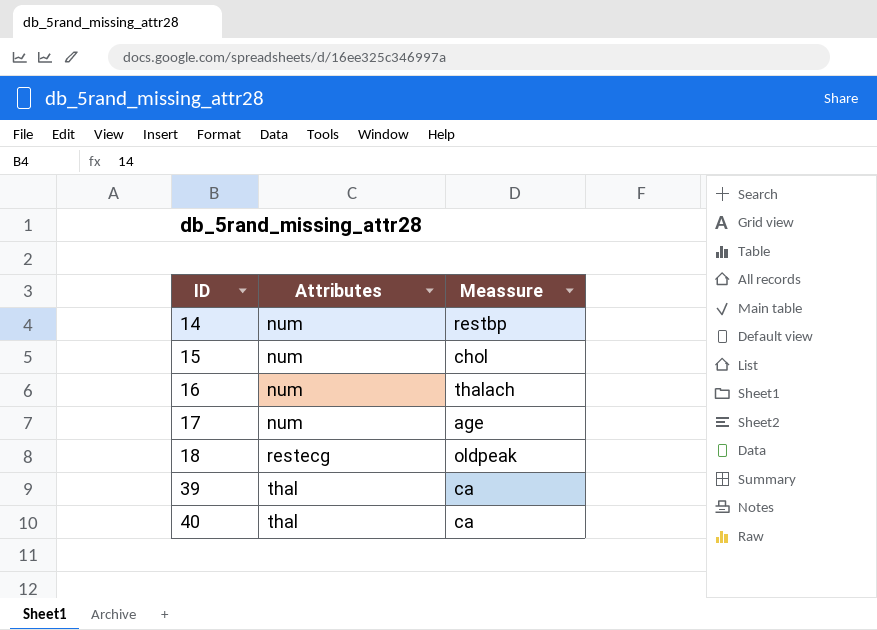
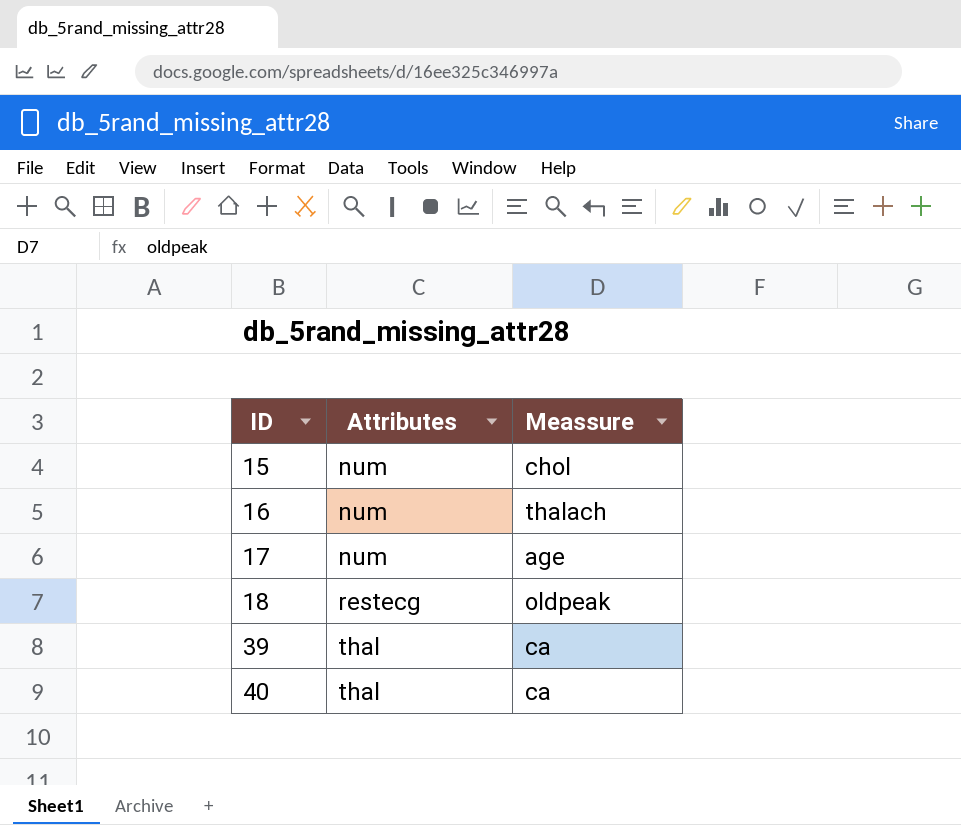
row 14: num | restbp -> none

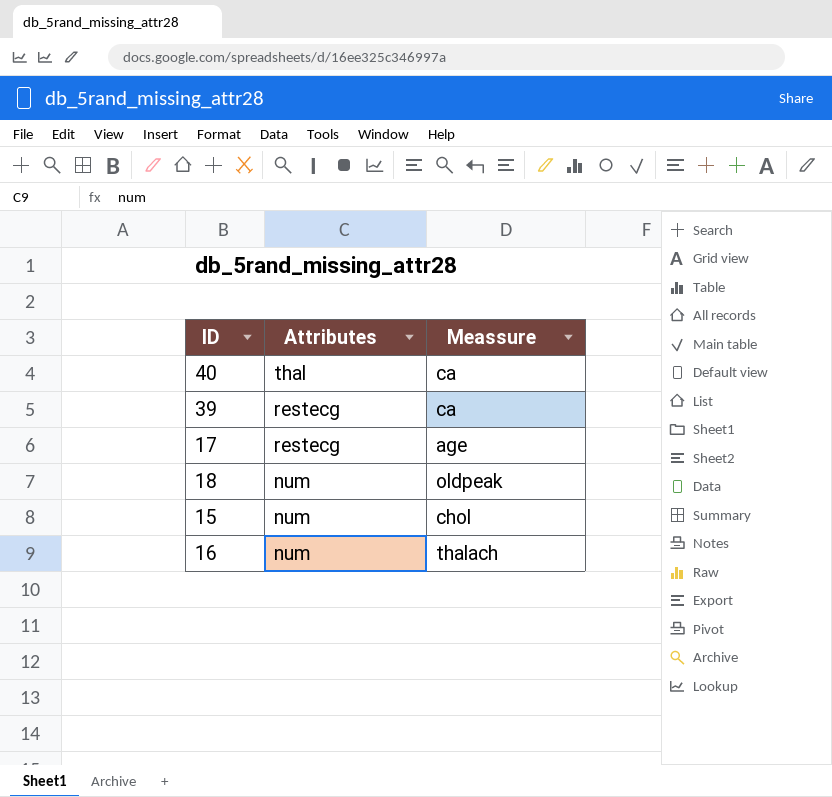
row order: ID ascending -> Attributes descending
39 | Attributes: thal -> restecg
17 | Attributes: num -> restecg
18 | Attributes: restecg -> num

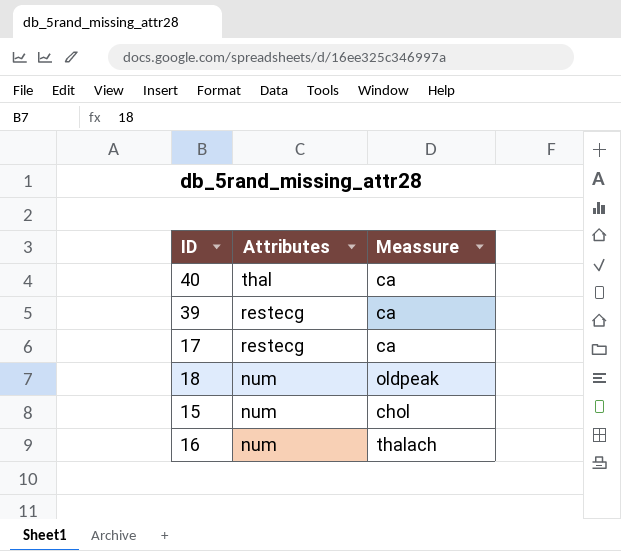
17 | Meassure: age -> ca

